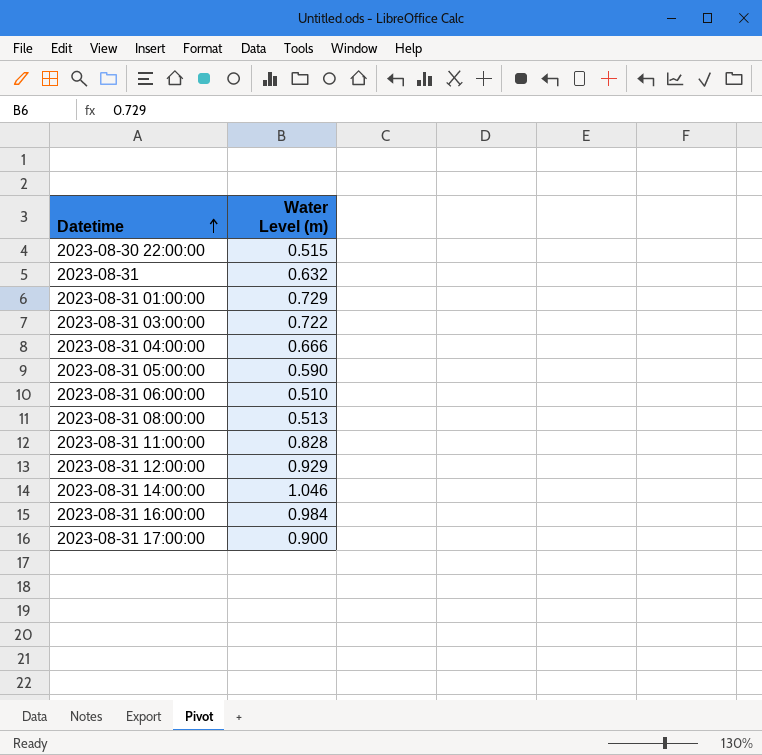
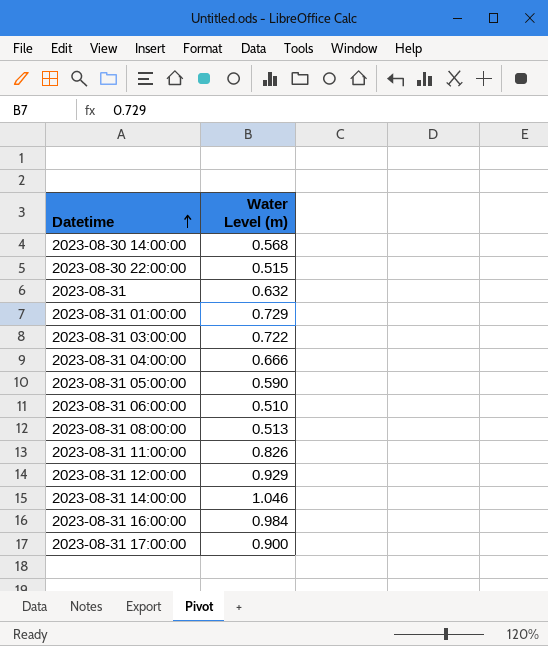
row 2023-08-30 14:00:00: none -> 0.568
2023-08-31 11:00:00 | Water Level (m): 0.828 -> 0.826

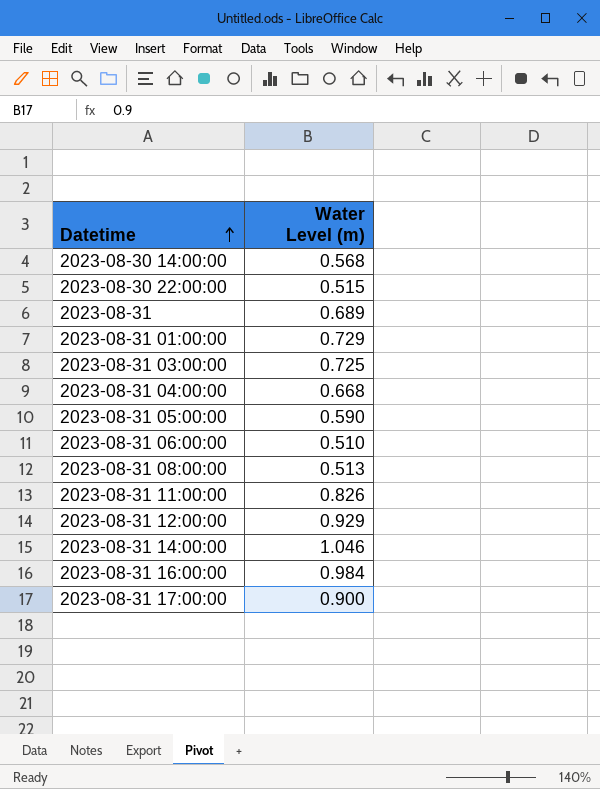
2023-08-31 | Water Level (m): 0.632 -> 0.689
2023-08-31 03:00:00 | Water Level (m): 0.722 -> 0.725
2023-08-31 04:00:00 | Water Level (m): 0.666 -> 0.668

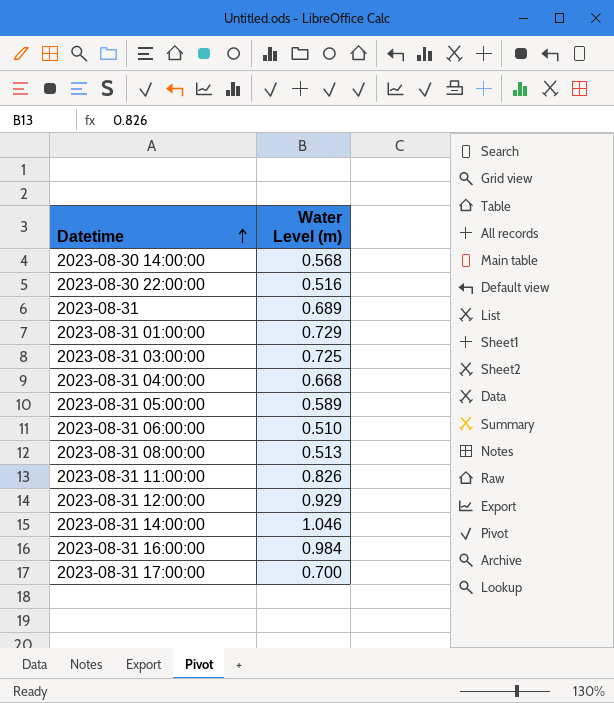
2023-08-30 22:00:00 | Water Level (m): 0.515 -> 0.516
2023-08-31 05:00:00 | Water Level (m): 0.590 -> 0.589
2023-08-31 17:00:00 | Water Level (m): 0.900 -> 0.700

